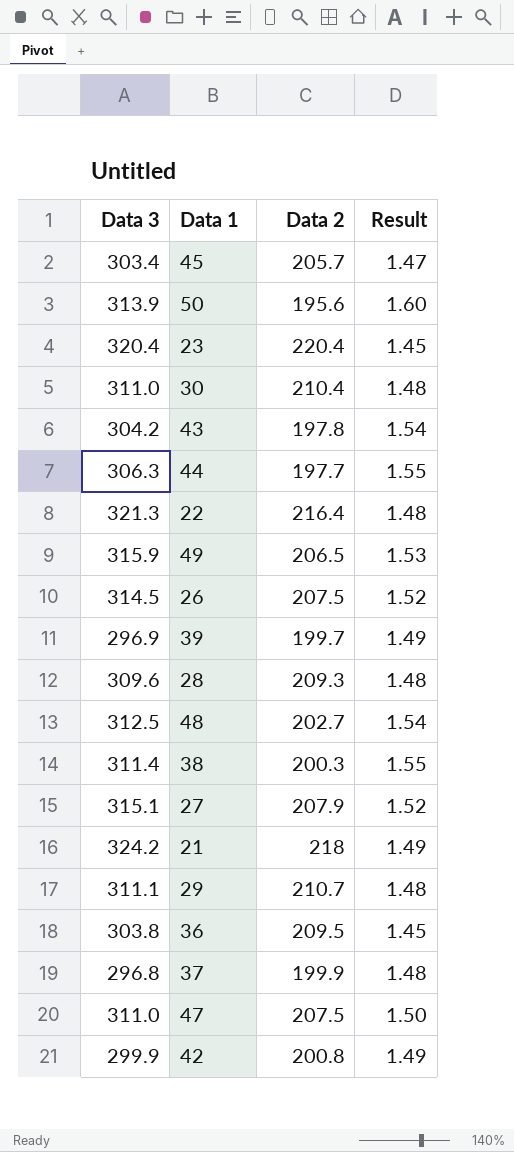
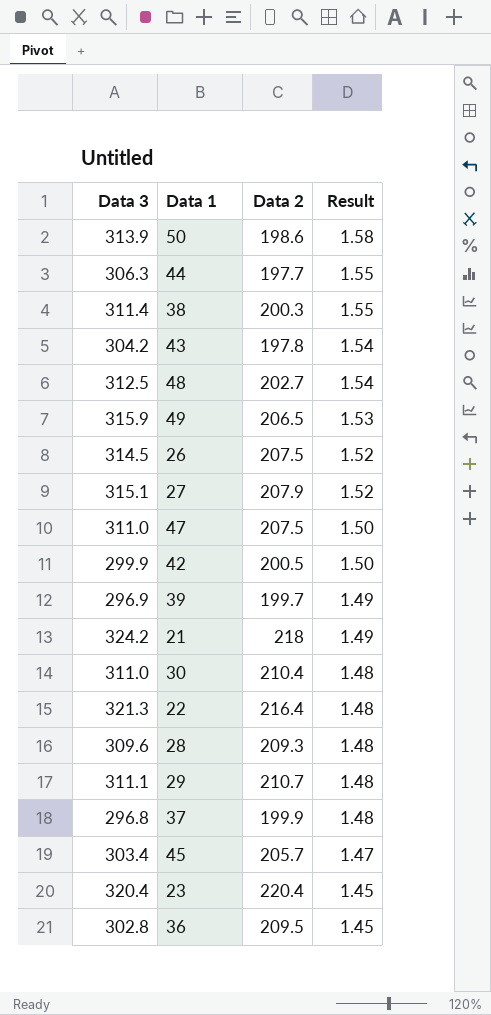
row order: none -> Result descending
50 | Data 2: 195.6 -> 198.6
50 | Result: 1.60 -> 1.58
42 | Data 2: 200.8 -> 200.5
42 | Result: 1.49 -> 1.50
36 | Data 3: 303.8 -> 302.8

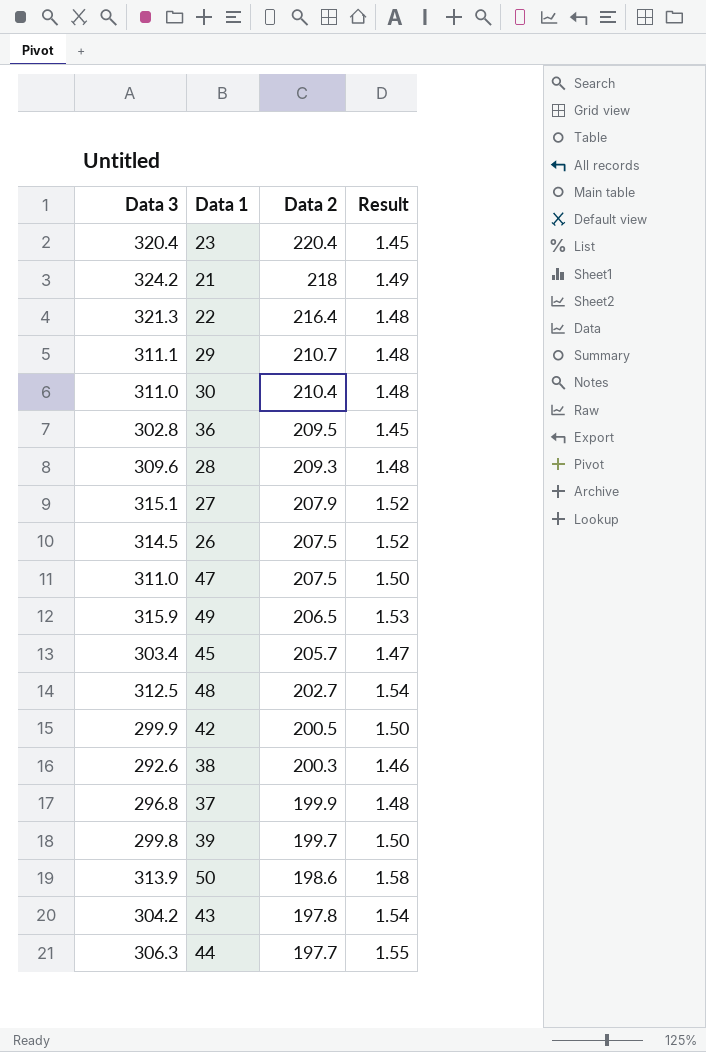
row order: Result descending -> Data 2 descending
38 | Data 3: 311.4 -> 292.6
38 | Result: 1.55 -> 1.46
39 | Data 3: 296.9 -> 299.8
39 | Result: 1.49 -> 1.50

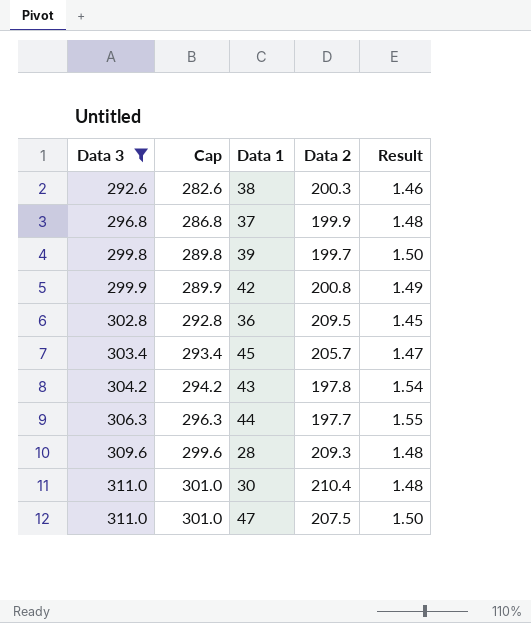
filter: none -> Data 3 <= 311.0
row order: Data 2 descending -> Data 3 ascending
column Cap | formula: none -> [Data 3] - 10
42 | Data 2: 200.5 -> 200.8
42 | Result: 1.50 -> 1.49

